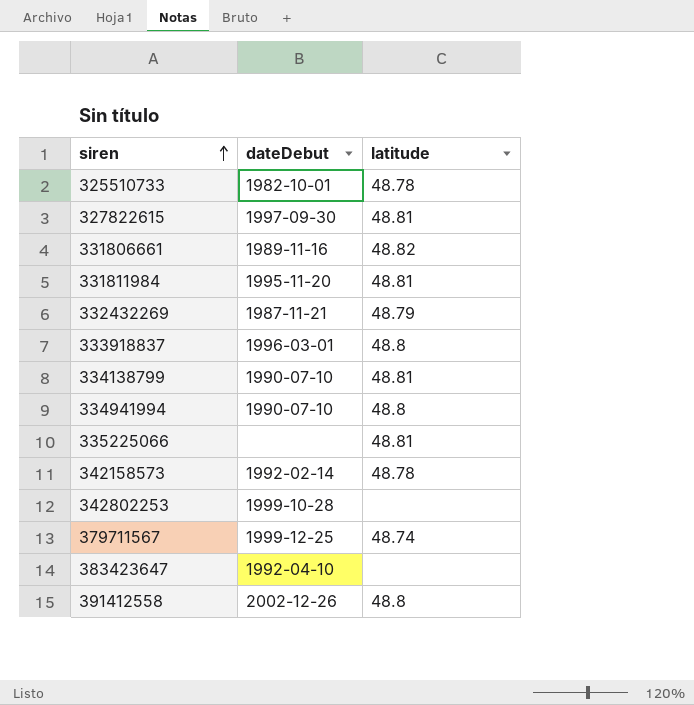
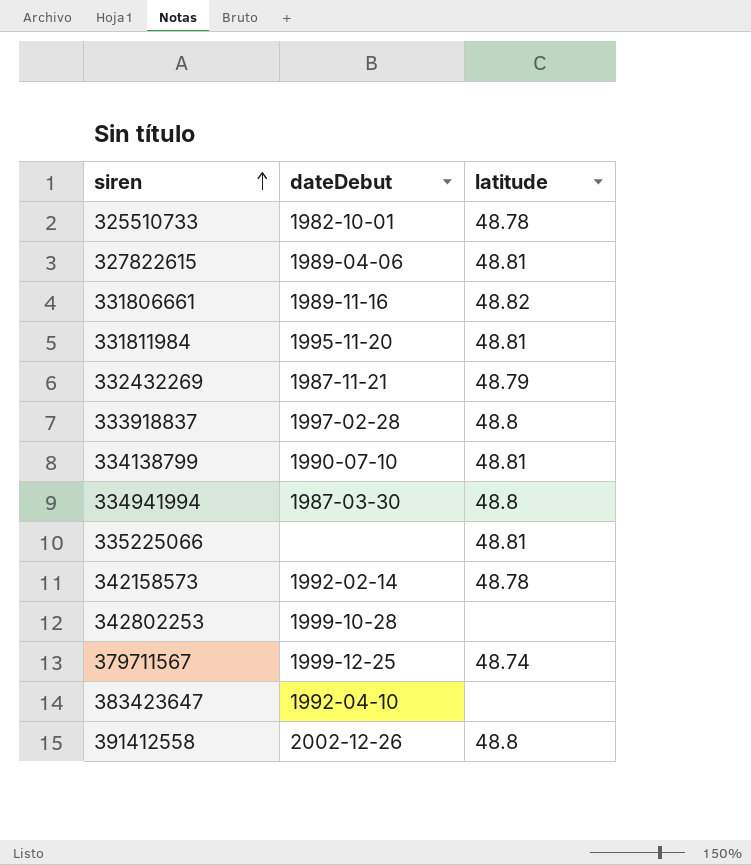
327822615 | dateDebut: 1997-09-30 -> 1989-04-06
333918837 | dateDebut: 1996-03-01 -> 1997-02-28
334941994 | dateDebut: 1990-07-10 -> 1987-03-30

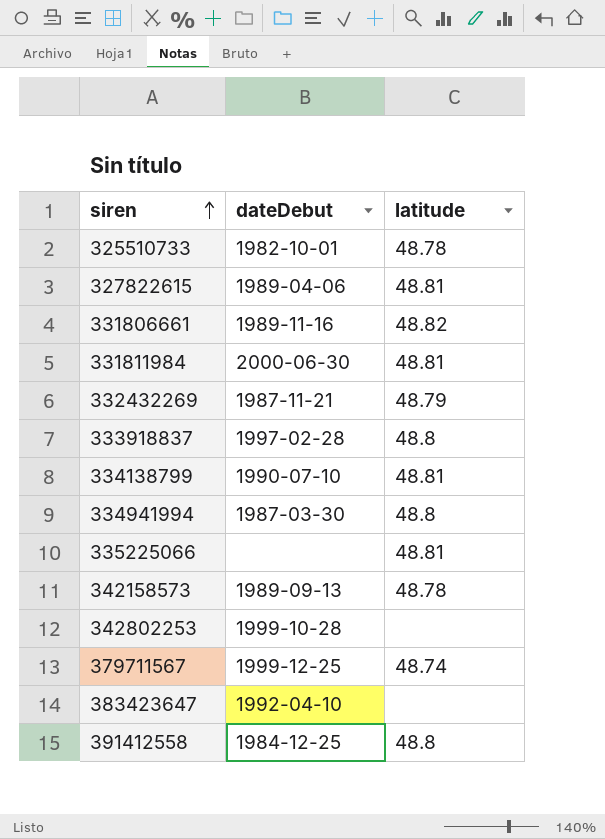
331811984 | dateDebut: 1995-11-20 -> 2000-06-30
342158573 | dateDebut: 1992-02-14 -> 1989-09-13
391412558 | dateDebut: 2002-12-26 -> 1984-12-25

